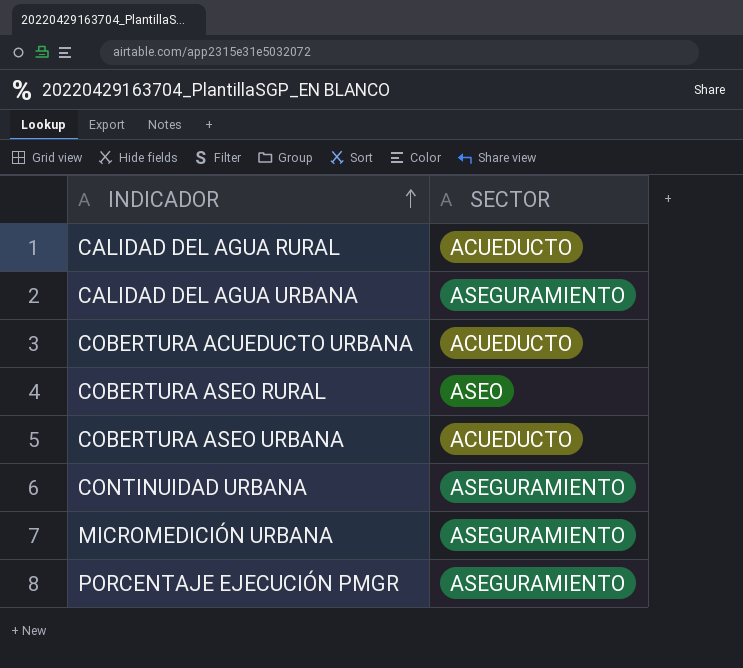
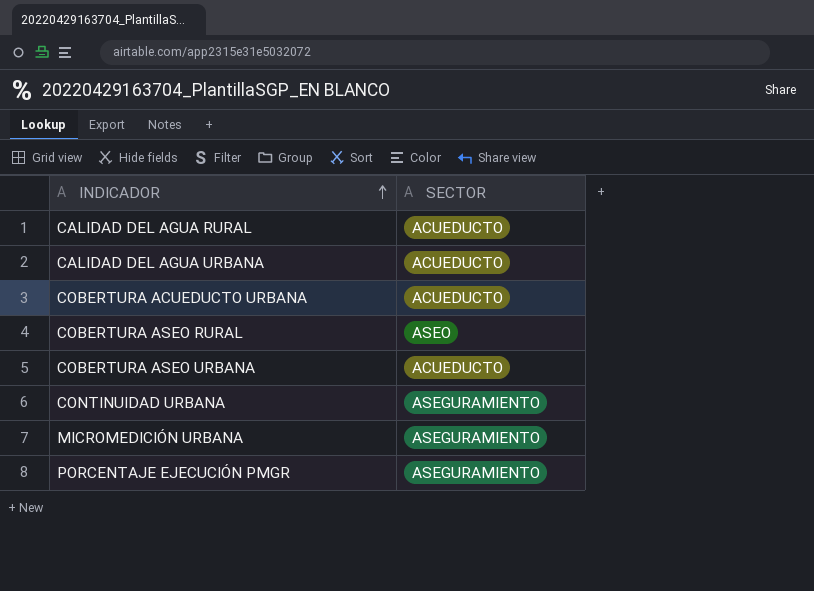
CALIDAD DEL AGUA URBANA | SECTOR: ASEGURAMIENTO -> ACUEDUCTO

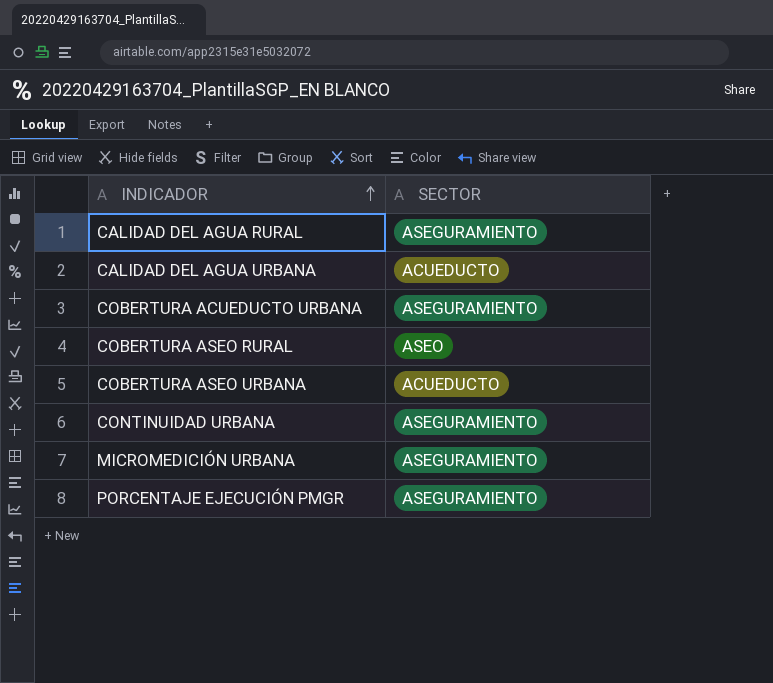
CALIDAD DEL AGUA RURAL | SECTOR: ACUEDUCTO -> ASEGURAMIENTO
COBERTURA ACUEDUCTO URBANA | SECTOR: ACUEDUCTO -> ASEGURAMIENTO

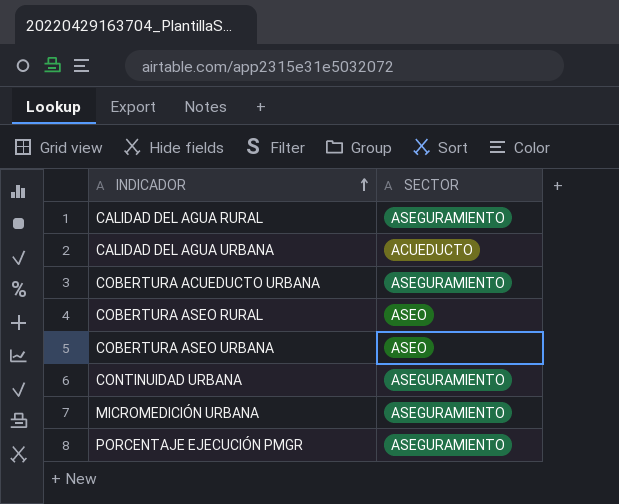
COBERTURA ASEO URBANA | SECTOR: ACUEDUCTO -> ASEO

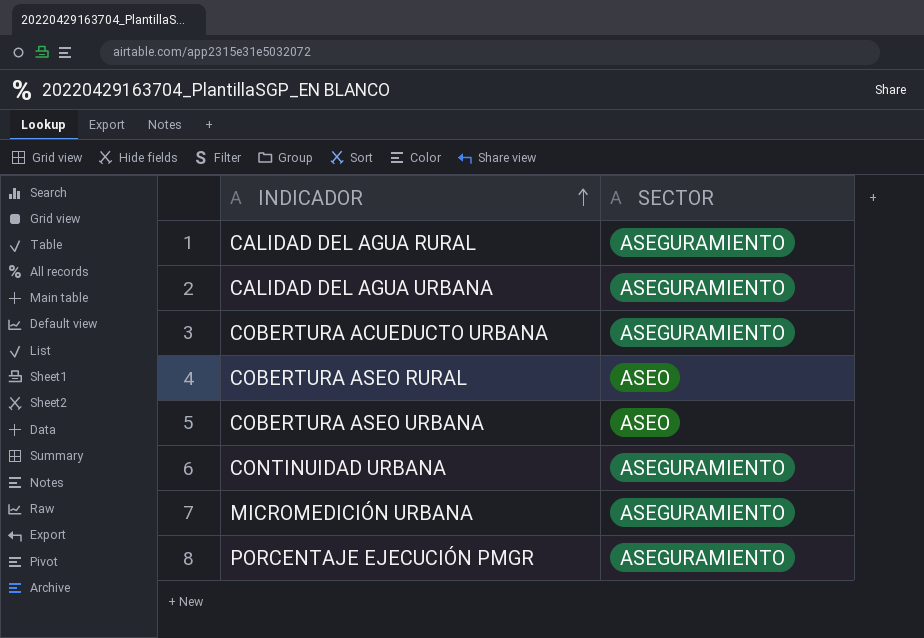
CALIDAD DEL AGUA URBANA | SECTOR: ACUEDUCTO -> ASEGURAMIENTO

